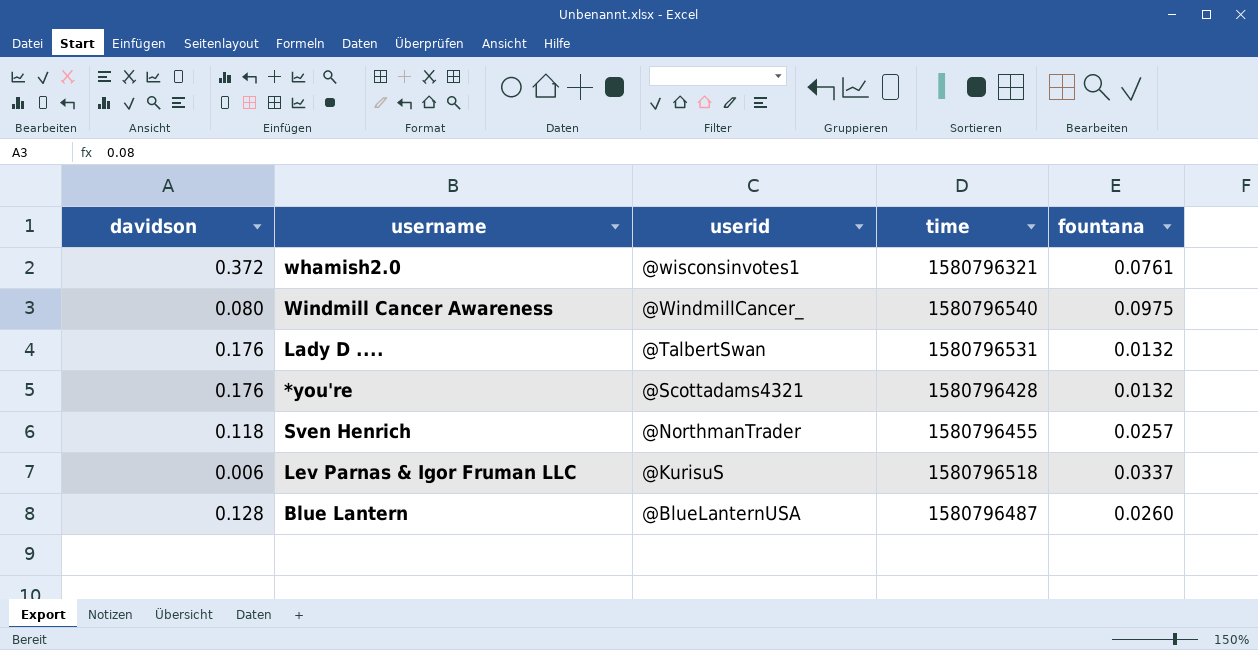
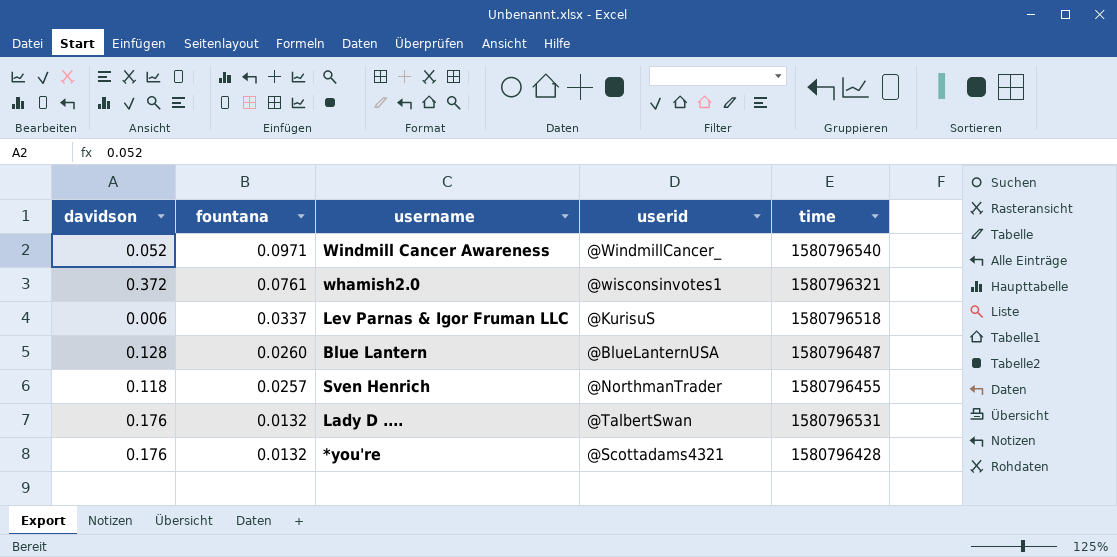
row order: userid descending -> fountana descending
column fountana | position: 5 -> 2
Windmill Cancer Awareness | davidson: 0.080 -> 0.052
Windmill Cancer Awareness | fountana: 0.0975 -> 0.0971

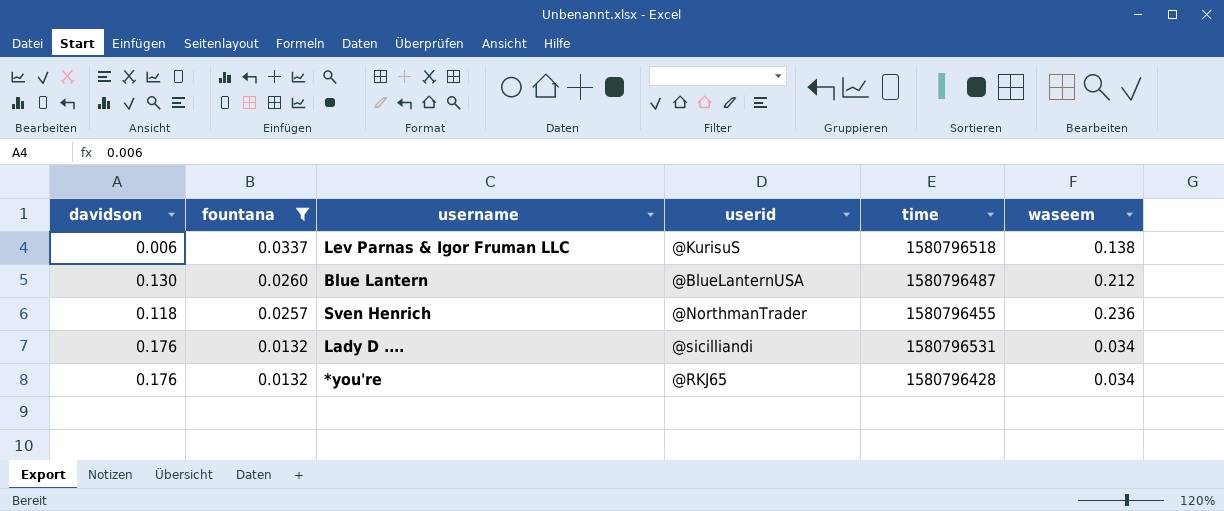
filter: none -> fountana <= 0.0337
column waseem | position: none -> 6
Blue Lantern | davidson: 0.128 -> 0.130
Lady D .... | userid: @TalbertSwan -> @sicilliandi
*you're | userid: @Scottadams4321 -> @RKJ65

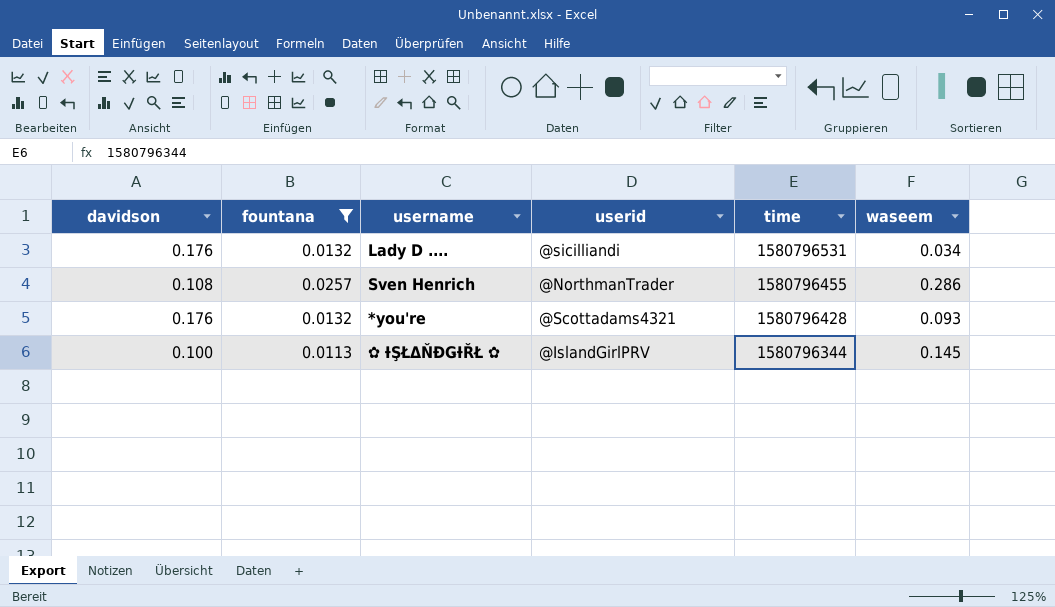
row order: fountana descending -> time descending
row Lev Parnas & Igor Fruman LLC: 0.006 | 0.0337 | @KurisuS | 1580796518 | 0.138 -> none
row Blue Lantern: 0.130 | 0.0260 | @BlueLanternUSA | 1580796487 | 0.212 -> none
Sven Henrich | davidson: 0.118 -> 0.108
Sven Henrich | waseem: 0.236 -> 0.286
*you're | userid: @RKJ65 -> @Scottadams4321
*you're | waseem: 0.034 -> 0.093
row ✿ ƗŞŁΔŇĐǤƗŘŁ ✿: none -> 0.100 | 0.0113 | @IslandGirlPRV | 1580796344 | 0.145

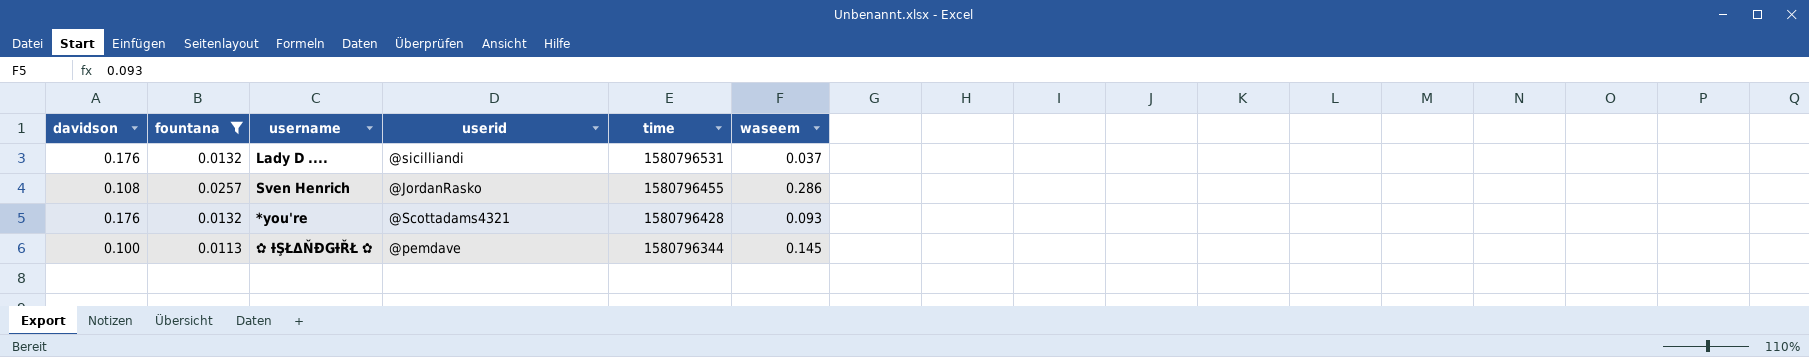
Lady D .... | waseem: 0.034 -> 0.037
Sven Henrich | userid: @NorthmanTrader -> @JordanRasko
✿ ƗŞŁΔŇĐǤƗŘŁ ✿ | userid: @IslandGirlPRV -> @pemdave

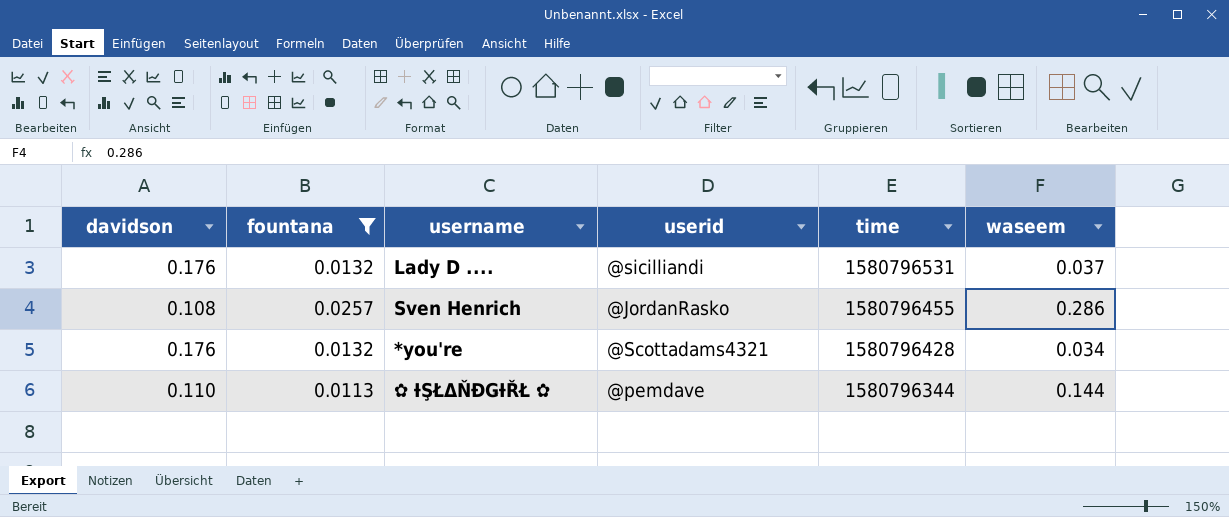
*you're | waseem: 0.093 -> 0.034
✿ ƗŞŁΔŇĐǤƗŘŁ ✿ | davidson: 0.100 -> 0.110
✿ ƗŞŁΔŇĐǤƗŘŁ ✿ | waseem: 0.145 -> 0.144

